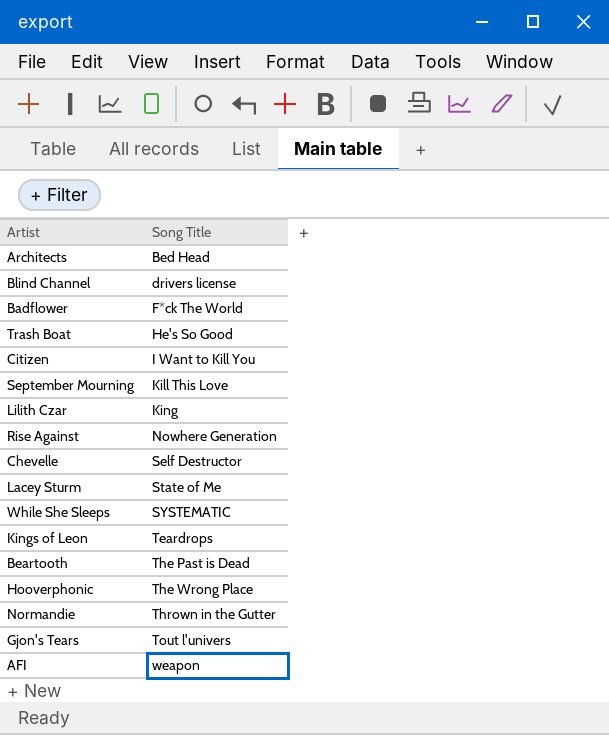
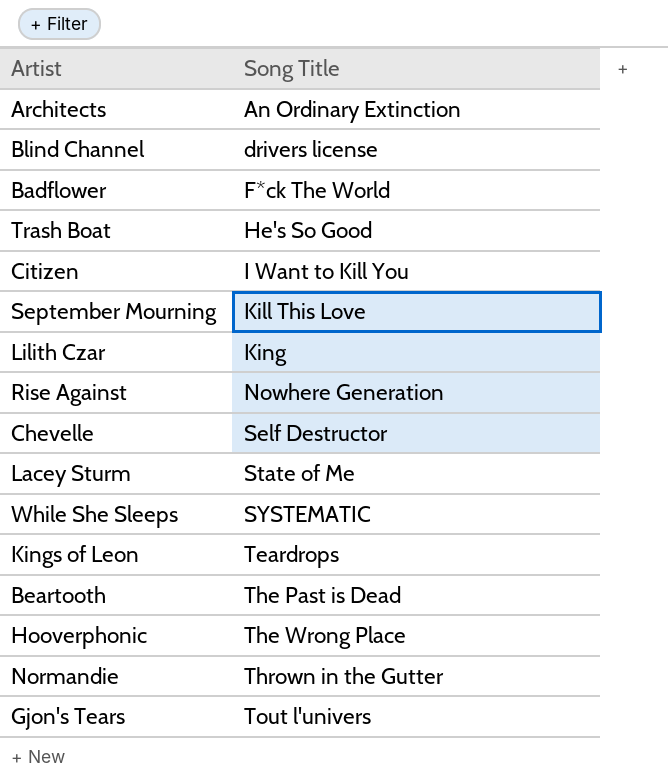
row AFI: weapon -> none
Architects | Song Title: Bed Head -> An Ordinary Extinction

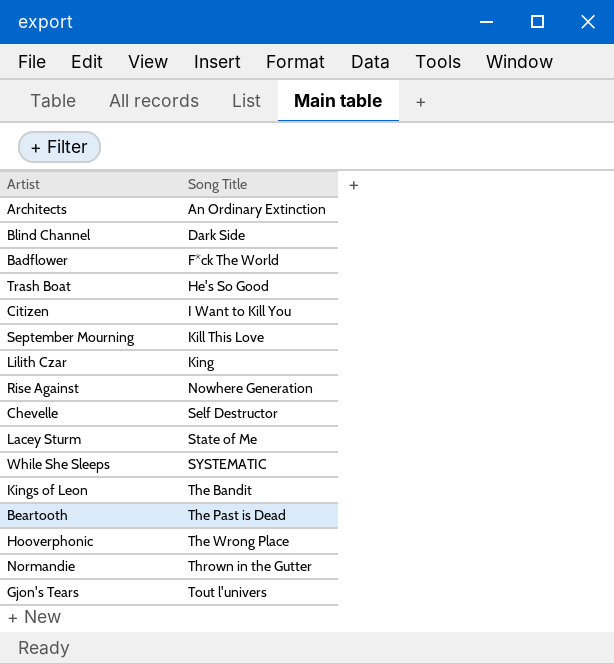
Blind Channel | Song Title: drivers license -> Dark Side
Kings of Leon | Song Title: Teardrops -> The Bandit

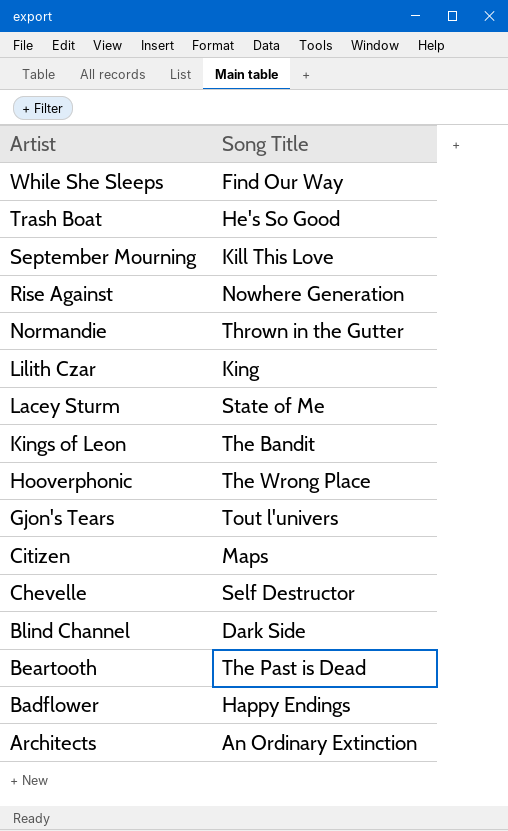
row order: Song Title ascending -> Artist descending
While She Sleeps | Song Title: SYSTEMATIC -> Find Our Way
Citizen | Song Title: I Want to Kill You -> Maps
Badflower | Song Title: F*ck The World -> Happy Endings

